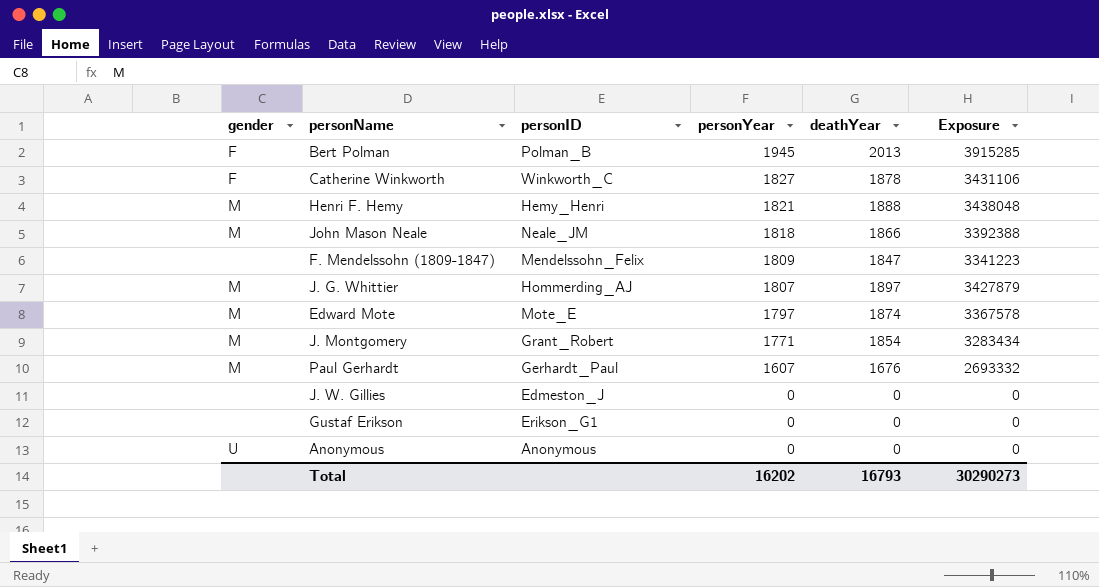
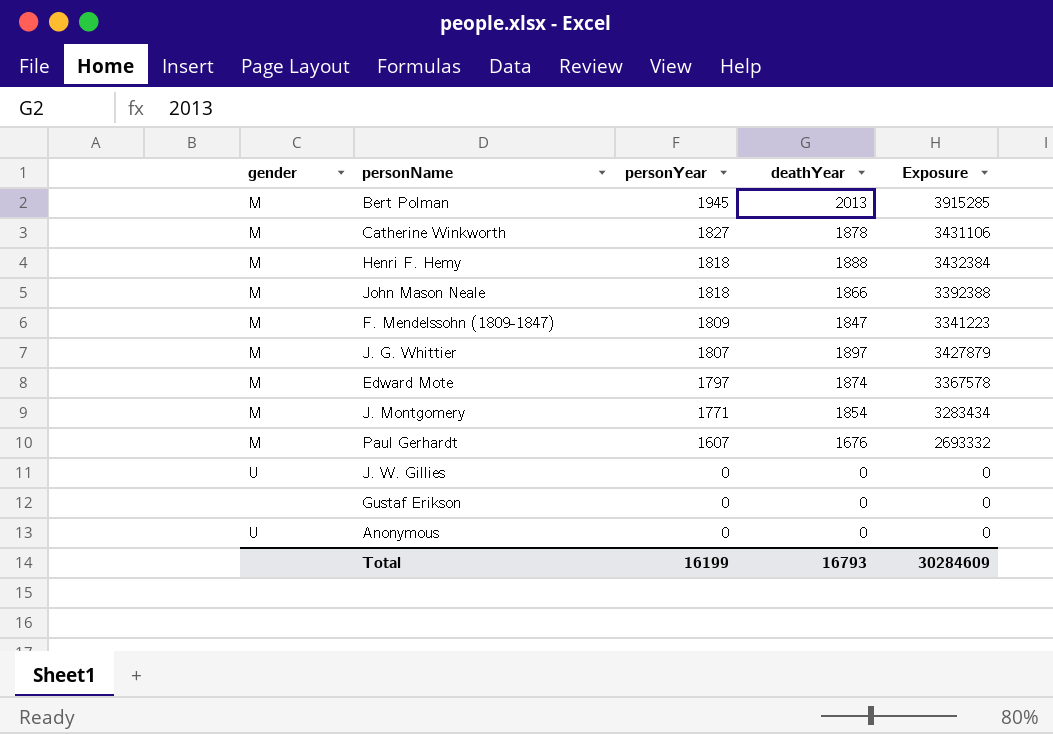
column personID | position: 3 -> none
Bert Polman | gender: F -> M
Catherine Winkworth | gender: F -> M
Henri F. Hemy | personYear: 1821 -> 1818
Henri F. Hemy | Exposure: 3438048 -> 3432384
F. Mendelssohn (1809-1847) | gender: none -> M
J. W. Gillies | gender: none -> U
Total | personYear: 16202 -> 16199
Total | Exposure: 30290273 -> 30284609

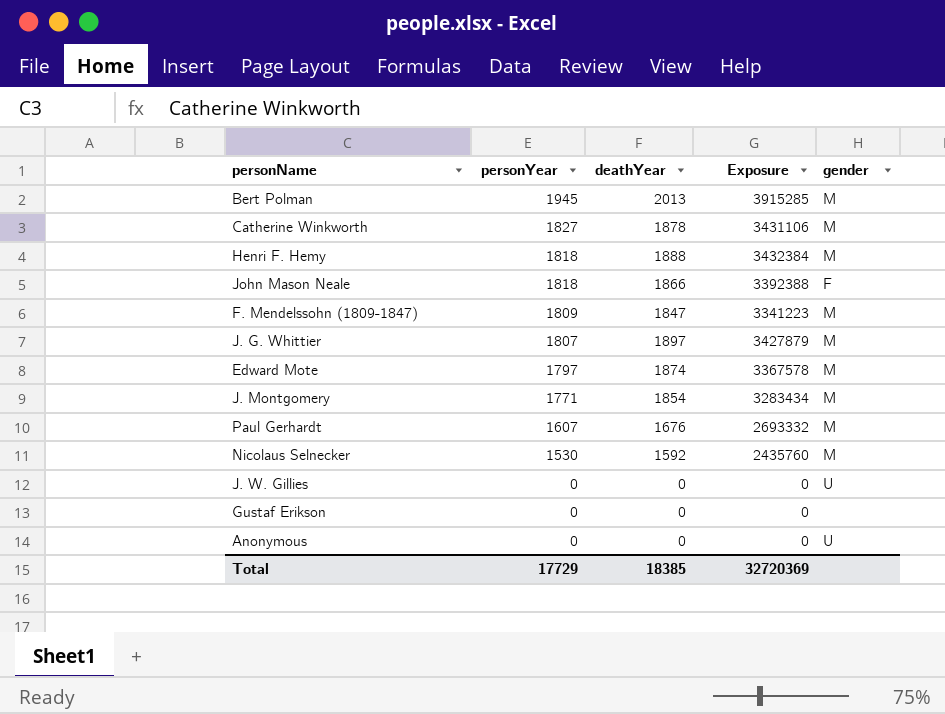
column gender | position: 1 -> 5
John Mason Neale | gender: M -> F
row Nicolaus Selnecker: none -> 1530 | 1592 | 2435760 | M
Total | personYear: 16199 -> 17729
Total | deathYear: 16793 -> 18385
Total | Exposure: 30284609 -> 32720369

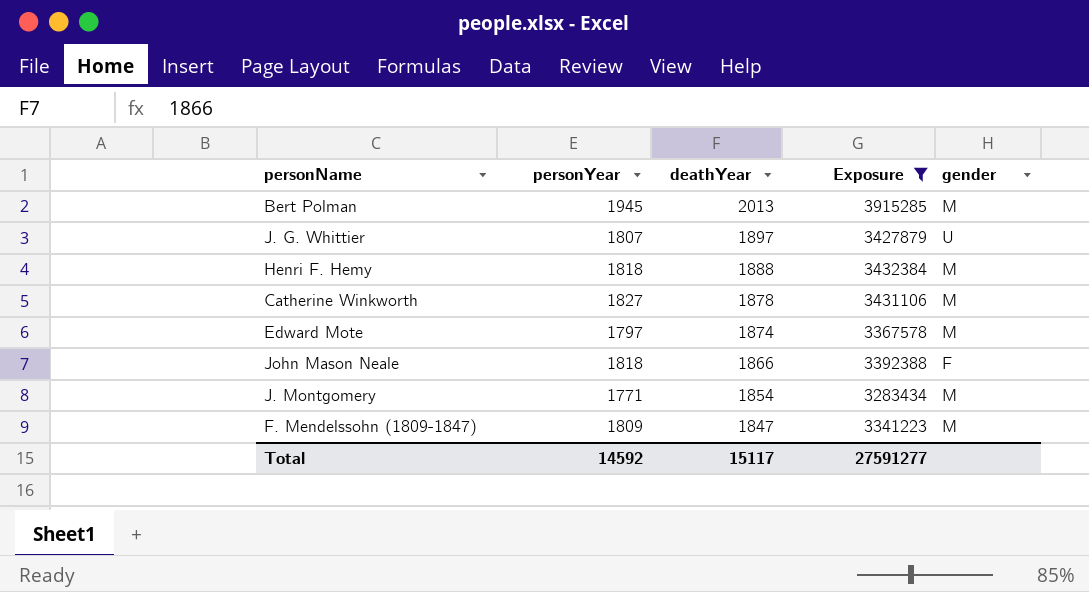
filter: none -> Exposure >= 3283434
row order: personYear descending -> deathYear descending
J. G. Whittier | gender: M -> U
Total | personYear: 17729 -> 14592
Total | deathYear: 18385 -> 15117
Total | Exposure: 32720369 -> 27591277

